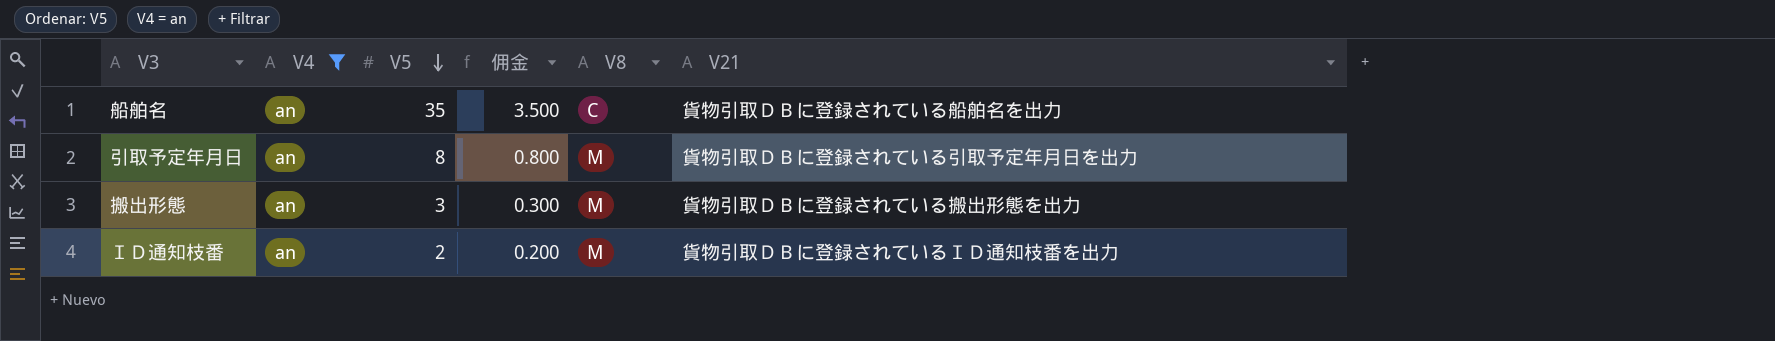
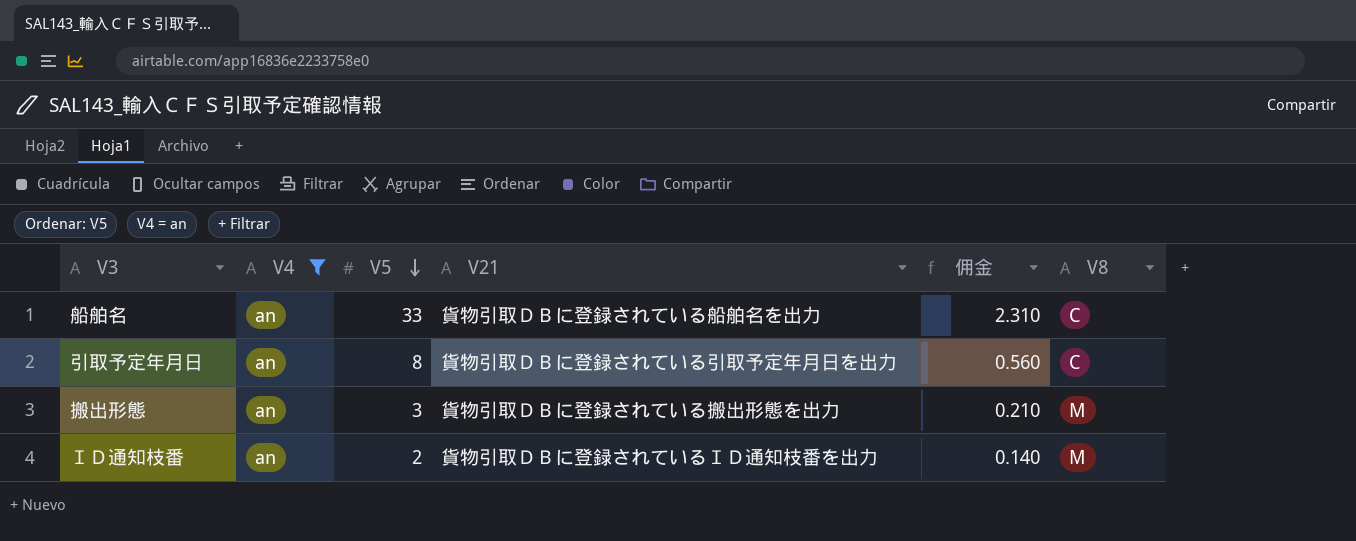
column V21 | position: 6 -> 4
column 佣金 | formula: [V5] * 0.1 -> [V5] * 0.07
船舶名 | V5: 35 -> 33
引取予定年月日 | V8: M -> C

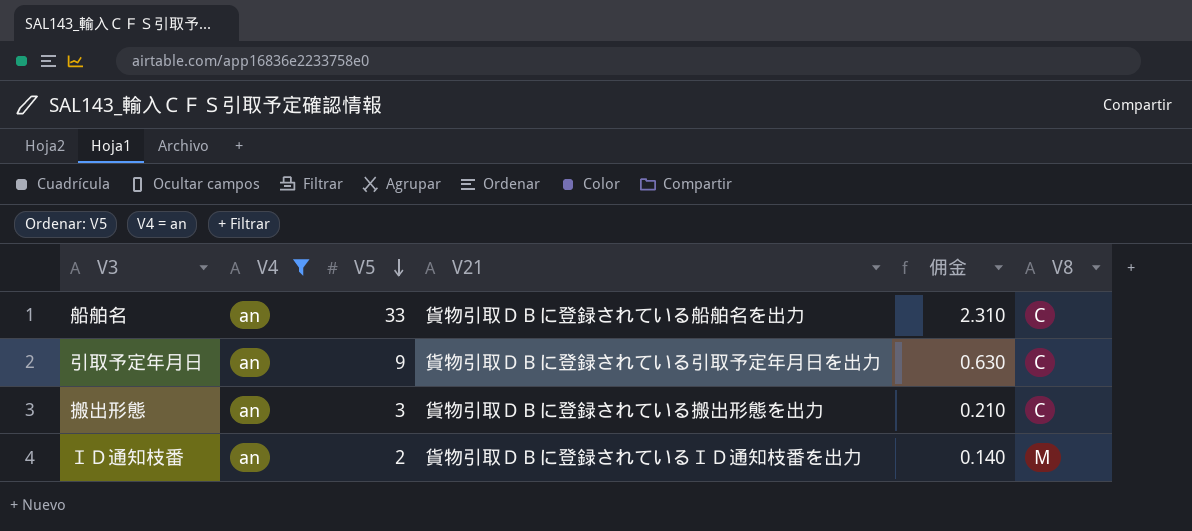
引取予定年月日 | V5: 8 -> 9
引取予定年月日 | 佣金: 0.560 -> 0.630
搬出形態 | V8: M -> C

